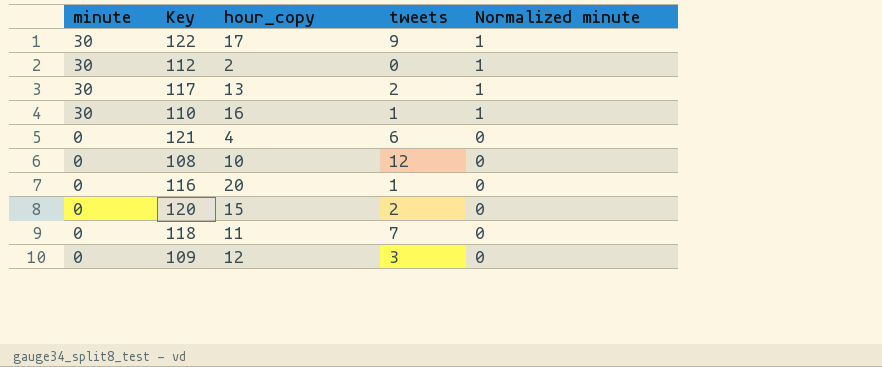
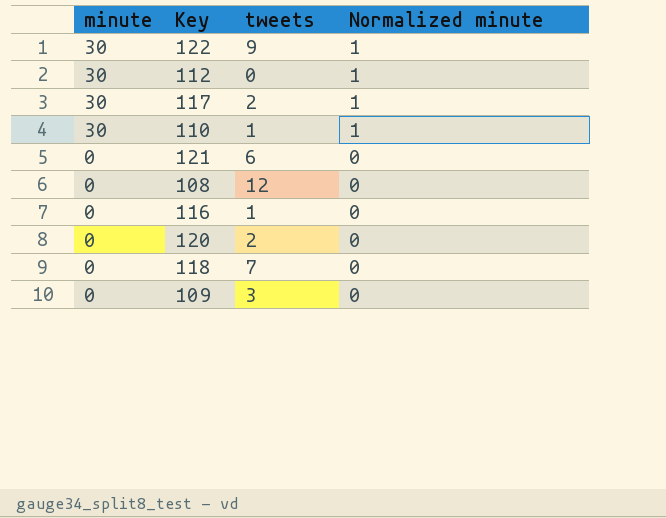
column hour_copy | position: 3 -> none

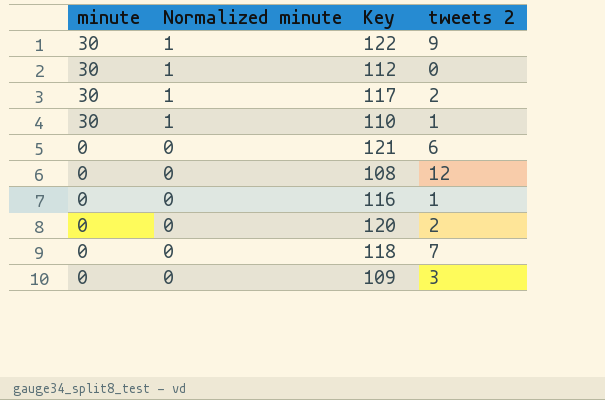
column Normalized minute | position: 4 -> 2
column name: tweets -> tweets 2

